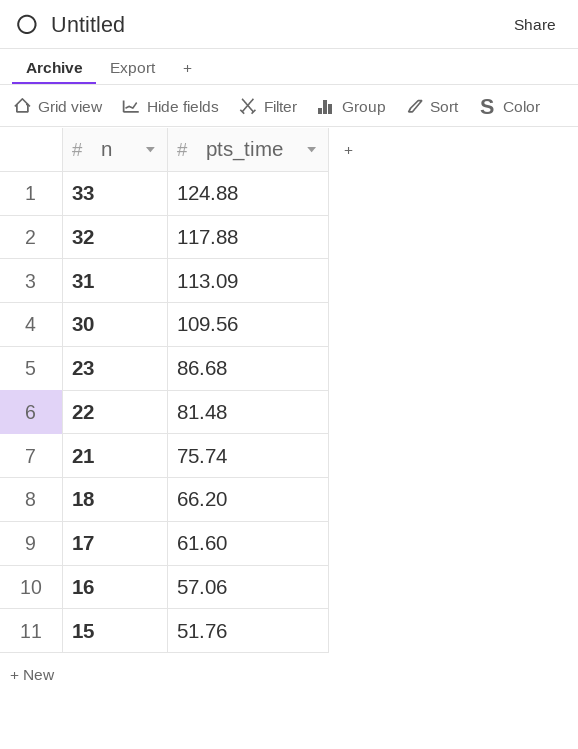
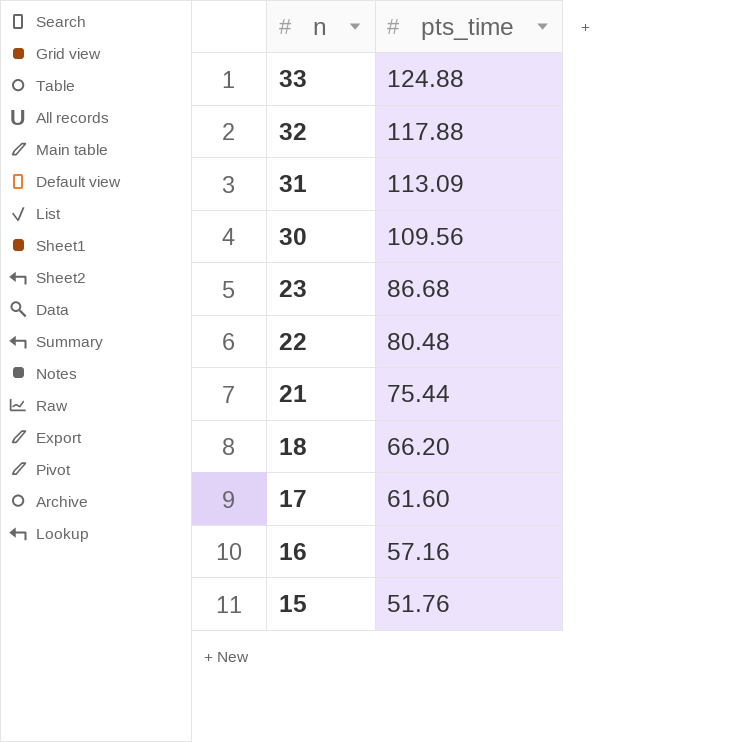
22 | pts_time: 81.48 -> 80.48
21 | pts_time: 75.74 -> 75.44
16 | pts_time: 57.06 -> 57.16

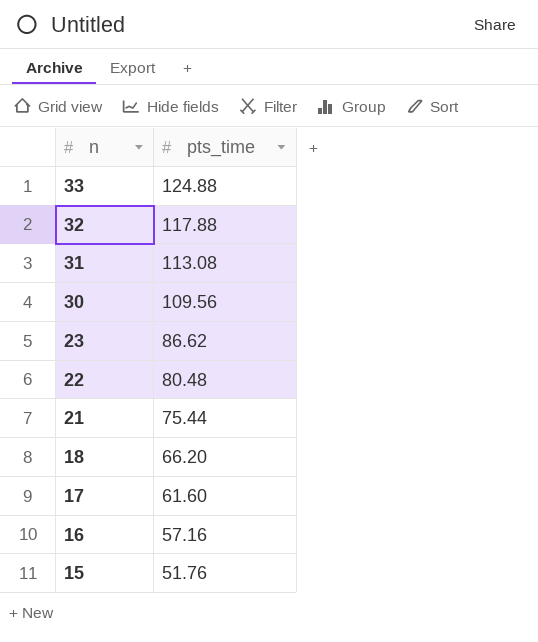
31 | pts_time: 113.09 -> 113.08
23 | pts_time: 86.68 -> 86.62

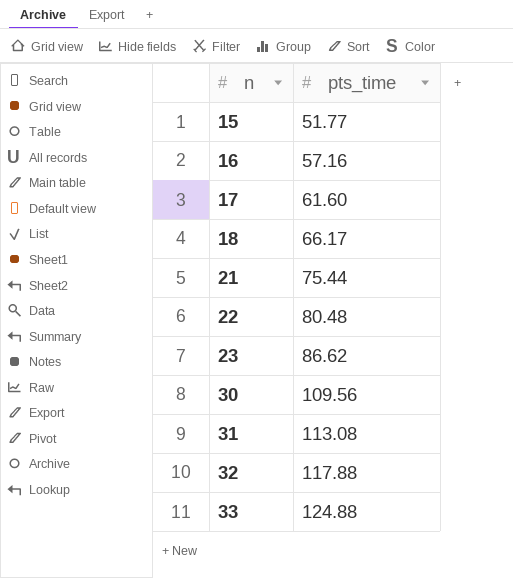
row order: n descending -> n ascending
15 | pts_time: 51.76 -> 51.77
18 | pts_time: 66.20 -> 66.17

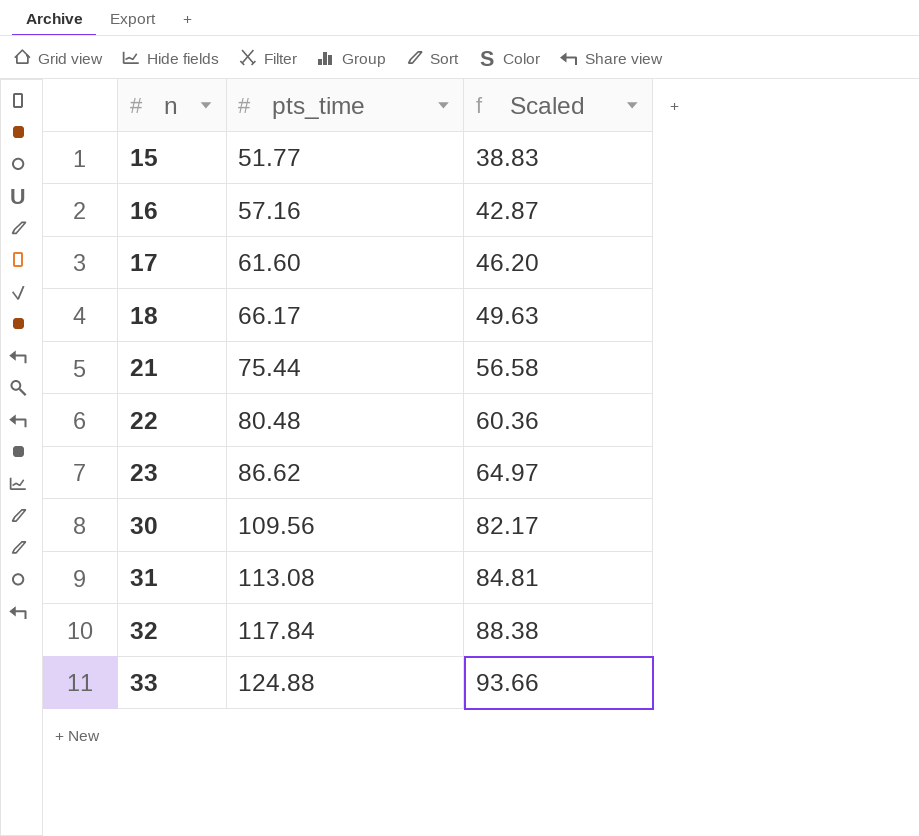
column Scaled | formula: none -> [pts_time] * 0.75
32 | pts_time: 117.88 -> 117.84

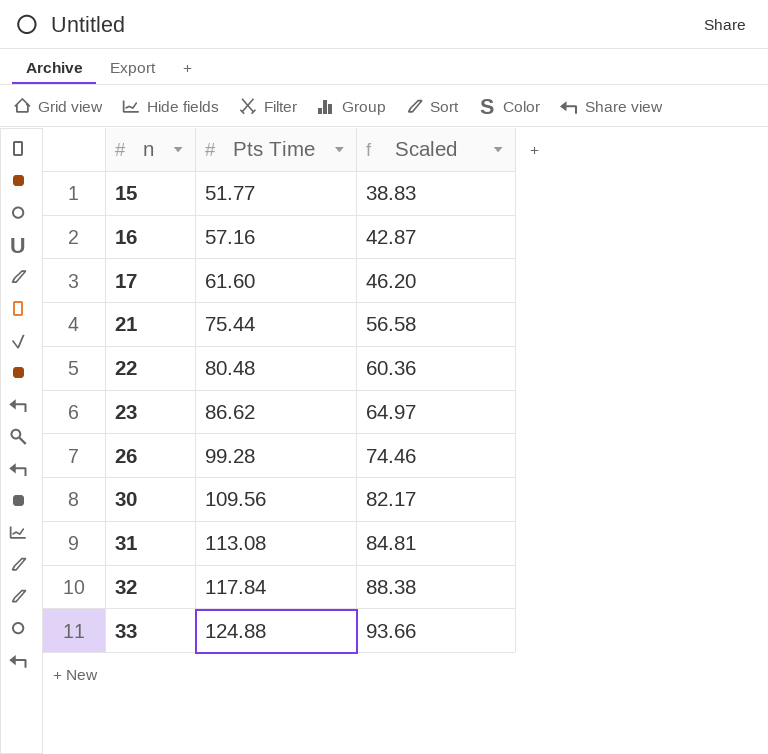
column name: pts_time -> Pts Time
row 18: 66.17 | 49.63 -> none
row 26: none -> 99.28 | 74.46

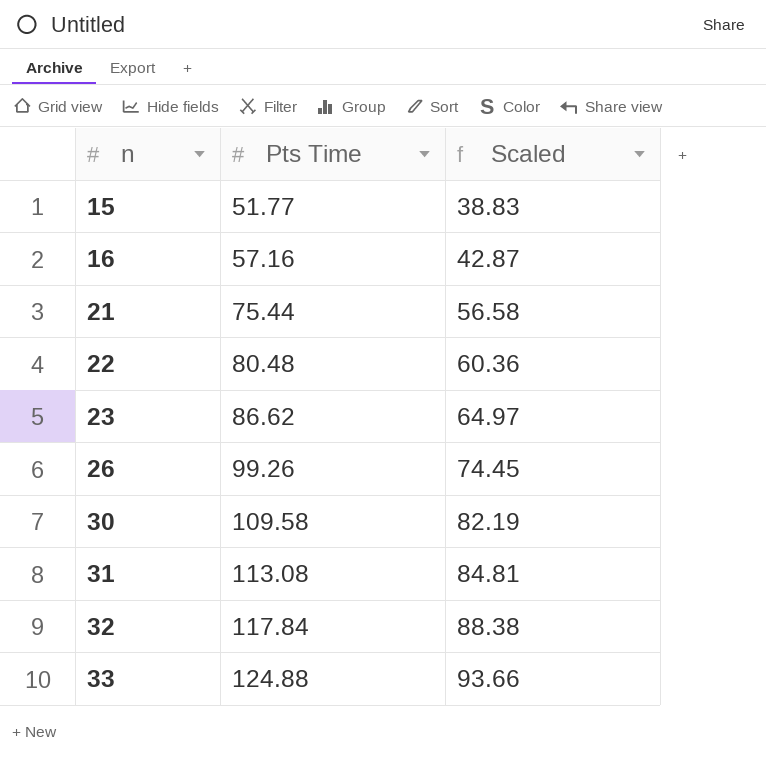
row 17: 61.60 | 46.20 -> none
26 | Pts Time: 99.28 -> 99.26
26 | Scaled: 74.46 -> 74.45
30 | Pts Time: 109.56 -> 109.58
30 | Scaled: 82.17 -> 82.19

